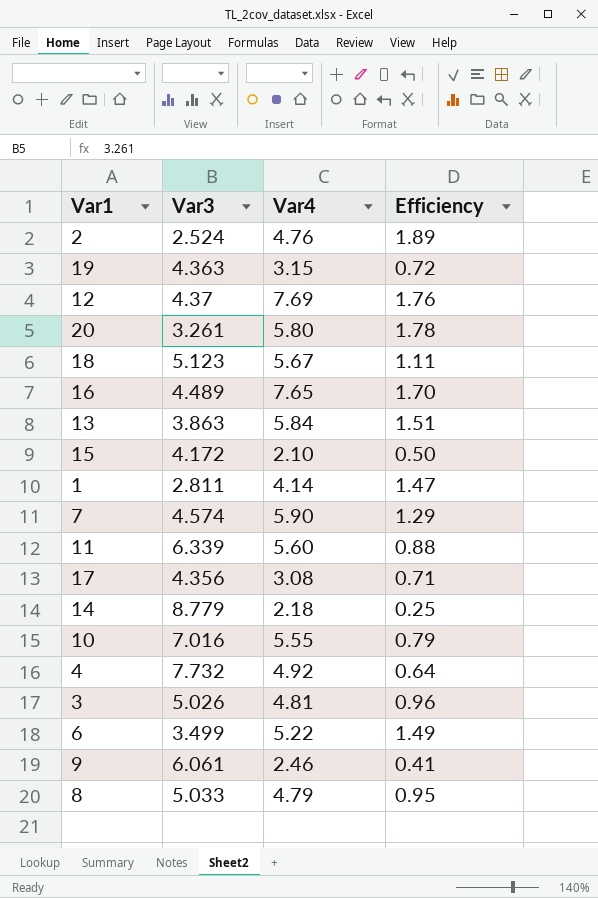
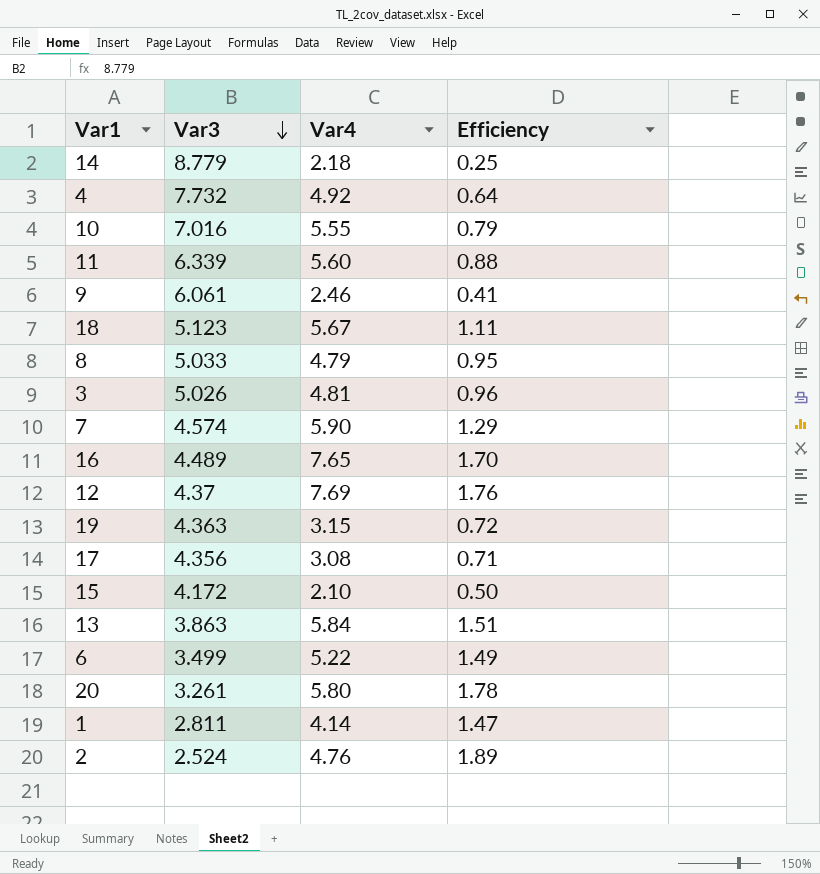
row order: none -> Var3 descending

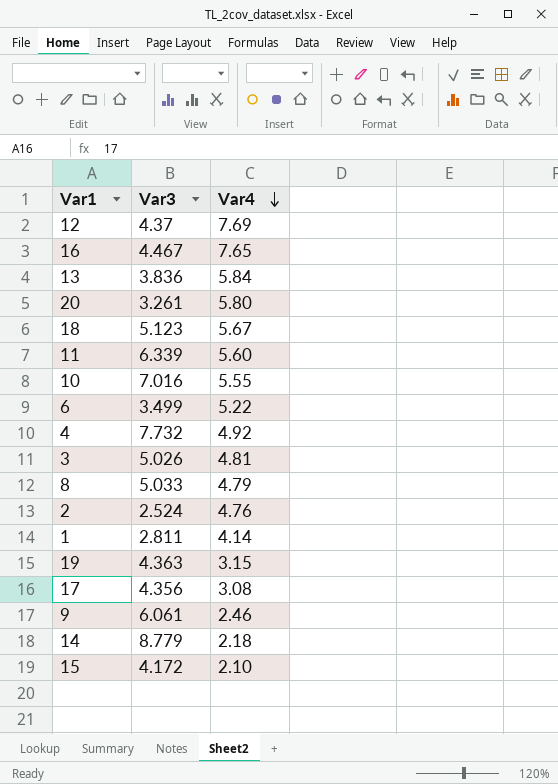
row order: Var3 descending -> Var4 descending
column Efficiency | formula: [Var4] / [Var3] -> none
row 7: 4.574 | 5.90 | 1.29 -> none
16 | Var3: 4.489 -> 4.467
13 | Var3: 3.863 -> 3.836

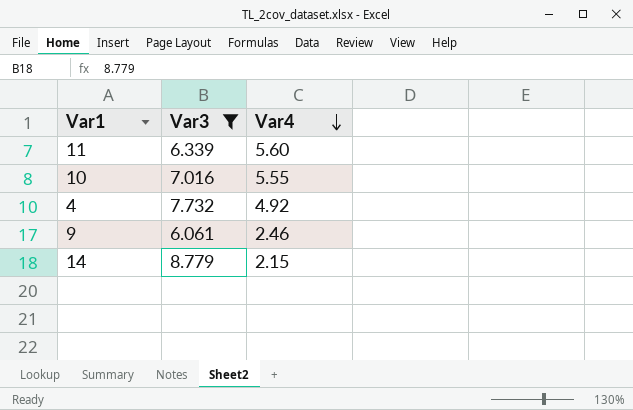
filter: none -> Var3 >= 6.061
14 | Var4: 2.18 -> 2.15

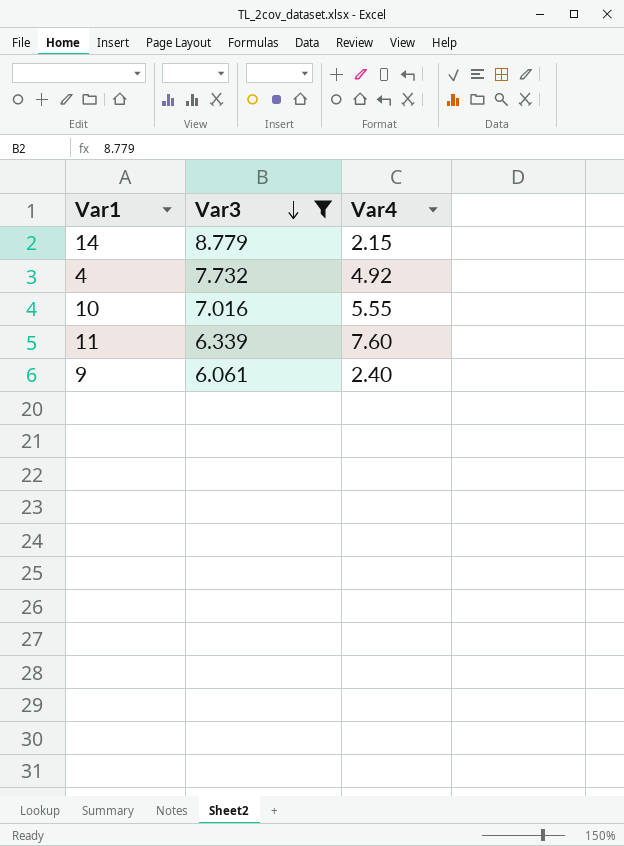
row order: Var4 descending -> Var3 descending
11 | Var4: 5.60 -> 7.60
9 | Var4: 2.46 -> 2.40

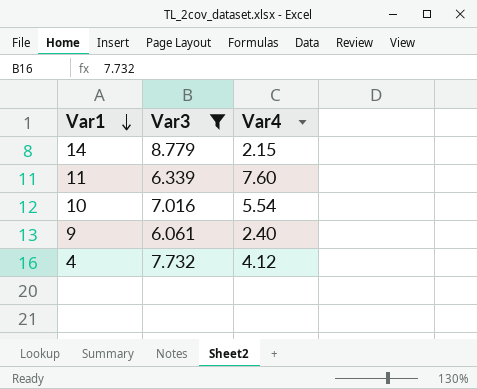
row order: Var3 descending -> Var1 descending
10 | Var4: 5.55 -> 5.54
4 | Var4: 4.92 -> 4.12

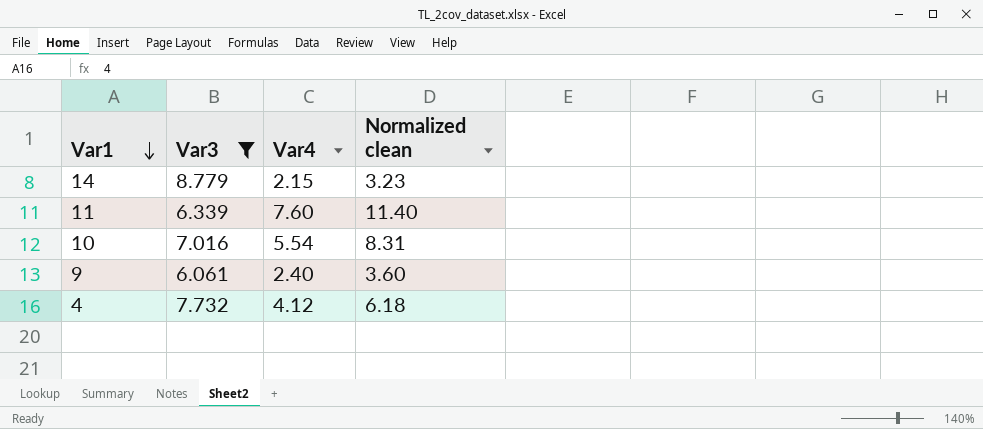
column Normalized clean | formula: none -> [Var4] * 1.5

